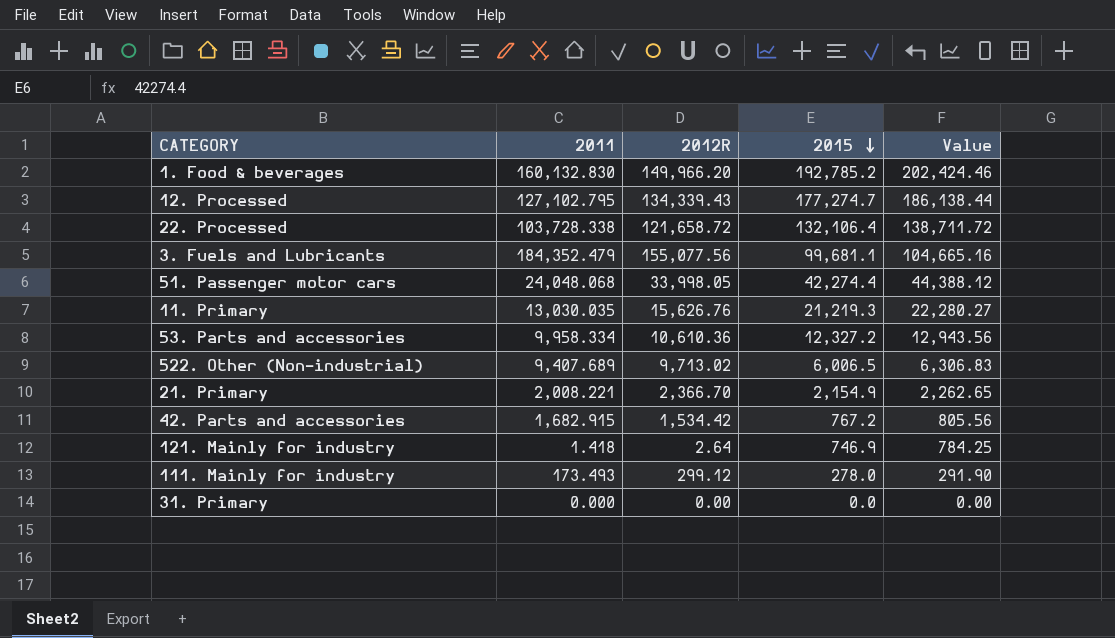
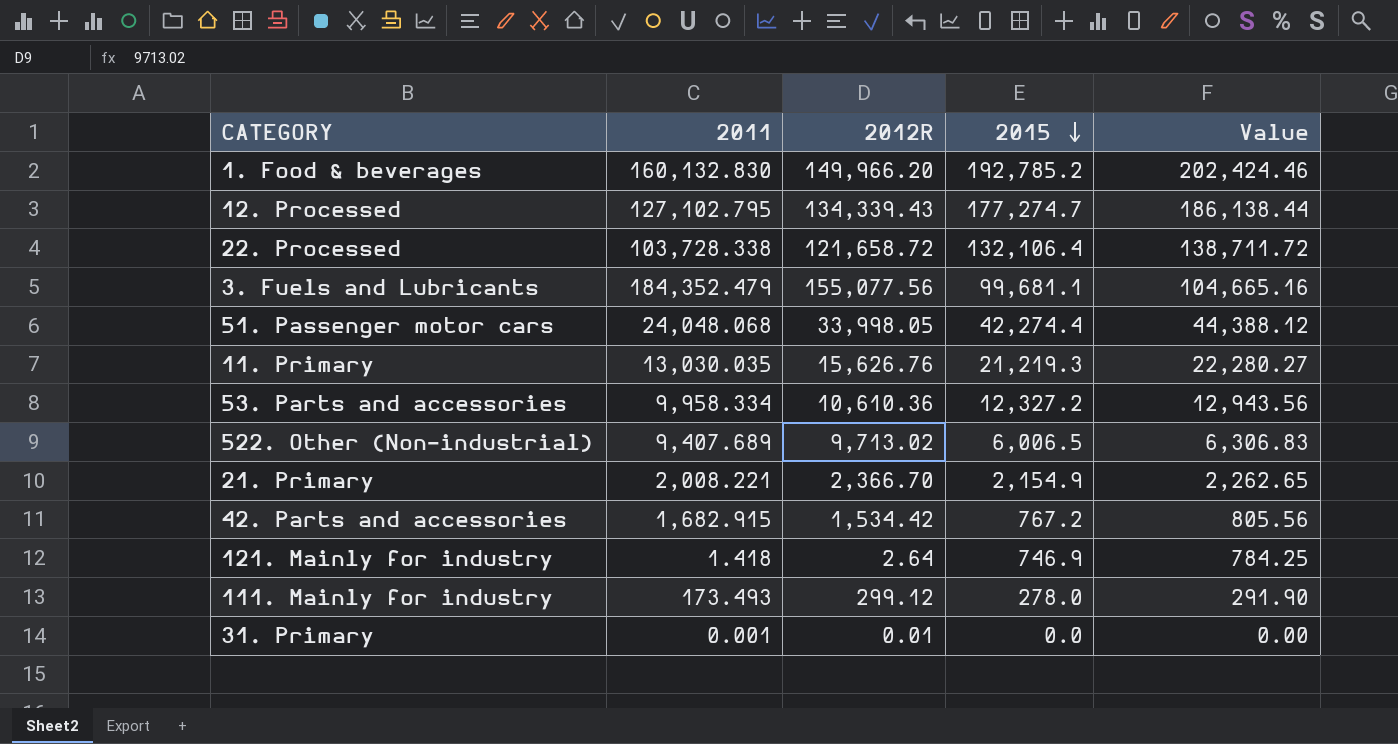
31. Primary | 2011: 0.000 -> 0.001
31. Primary | 2012R: 0.00 -> 0.01

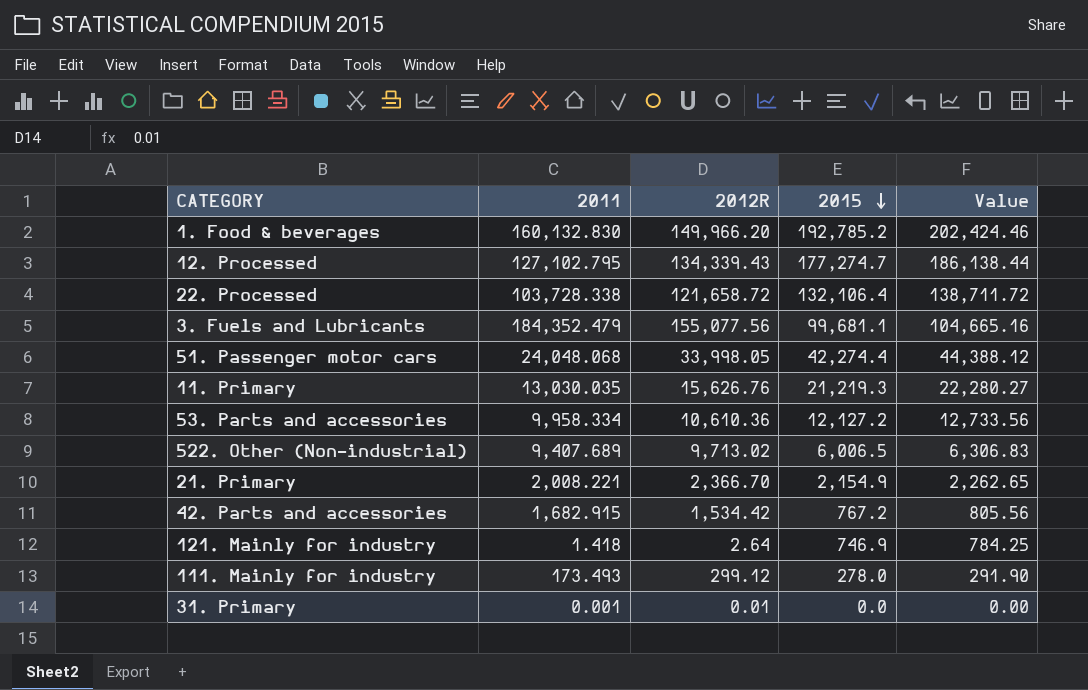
53. Parts and accessories | 2015: 12,327.2 -> 12,127.2
53. Parts and accessories | Value: 12,943.56 -> 12,733.56

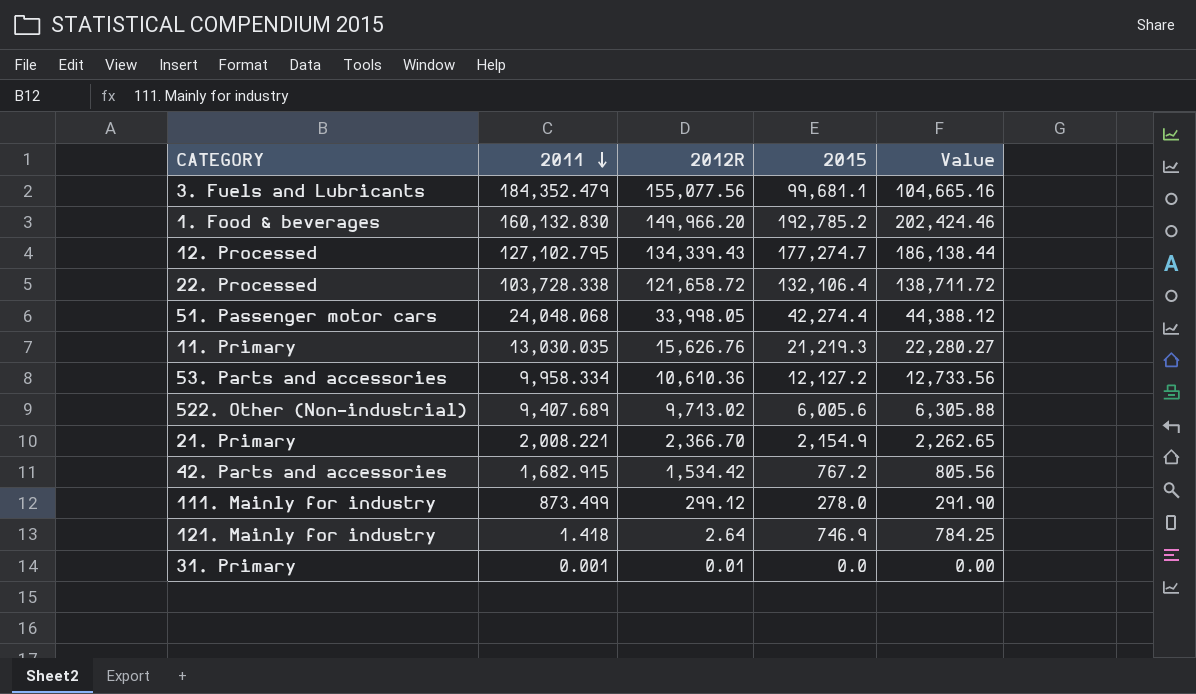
row order: 2015 descending -> 2011 descending
522. Other (Non-industrial) | 2015: 6,006.5 -> 6,005.6
522. Other (Non-industrial) | Value: 6,306.83 -> 6,305.88
111. Mainly for industry | 2011: 173.493 -> 873.499

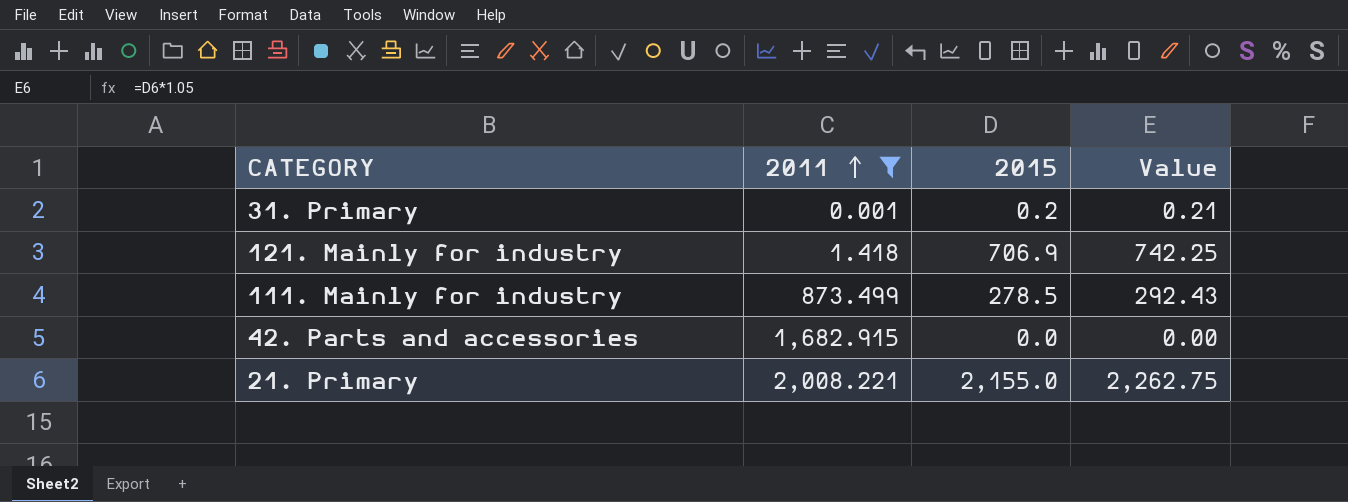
filter: none -> 2011 <= 2,008.221
row order: 2011 descending -> 2011 ascending
column 2012R | position: 3 -> none
31. Primary | 2015: 0.0 -> 0.2
31. Primary | Value: 0.00 -> 0.21
121. Mainly for industry | 2015: 746.9 -> 706.9
121. Mainly for industry | Value: 784.25 -> 742.25
111. Mainly for industry | 2015: 278.0 -> 278.5
111. Mainly for industry | Value: 291.90 -> 292.43
42. Parts and accessories | 2015: 767.2 -> 0.0
42. Parts and accessories | Value: 805.56 -> 0.00
21. Primary | 2015: 2,154.9 -> 2,155.0
21. Primary | Value: 2,262.65 -> 2,262.75

